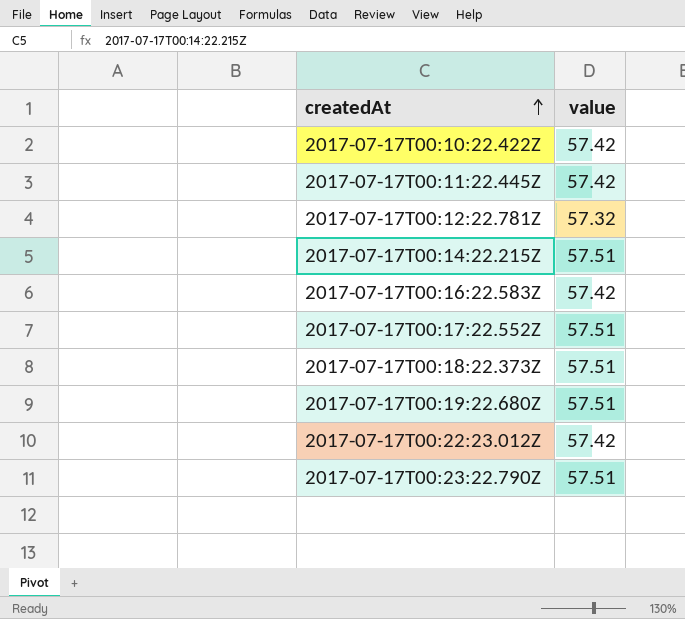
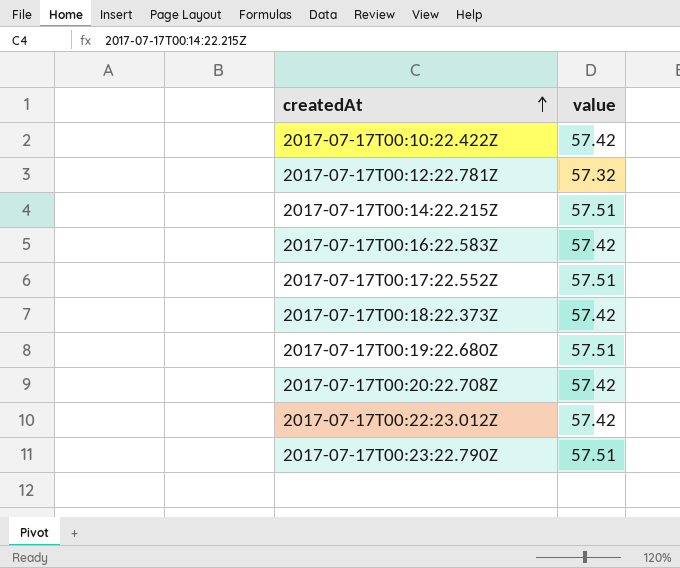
row 2017-07-17T00:11:22.445Z: 57.42 -> none
2017-07-17T00:18:22.373Z | value: 57.51 -> 57.42
row 2017-07-17T00:20:22.708Z: none -> 57.42

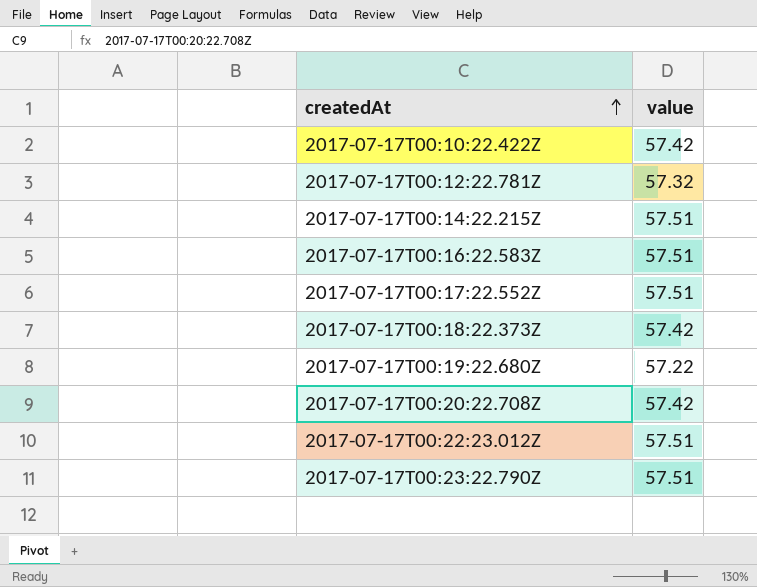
2017-07-17T00:16:22.583Z | value: 57.42 -> 57.51
2017-07-17T00:19:22.680Z | value: 57.51 -> 57.22
2017-07-17T00:22:23.012Z | value: 57.42 -> 57.51

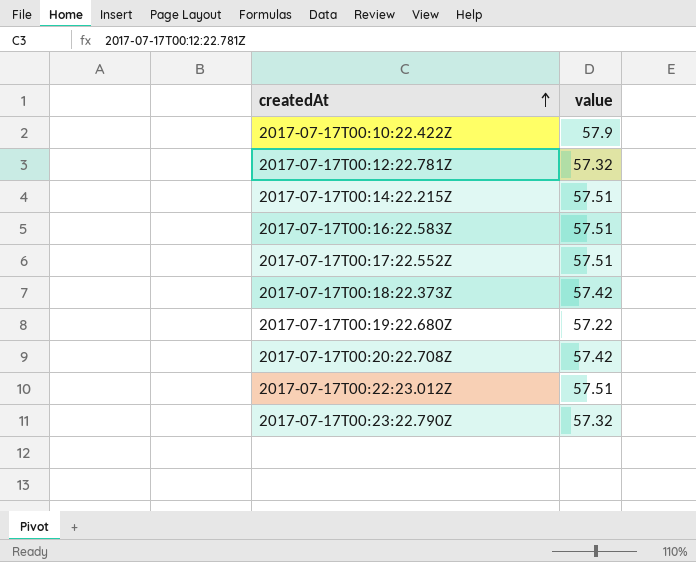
2017-07-17T00:10:22.422Z | value: 57.42 -> 57.9
2017-07-17T00:23:22.790Z | value: 57.51 -> 57.32

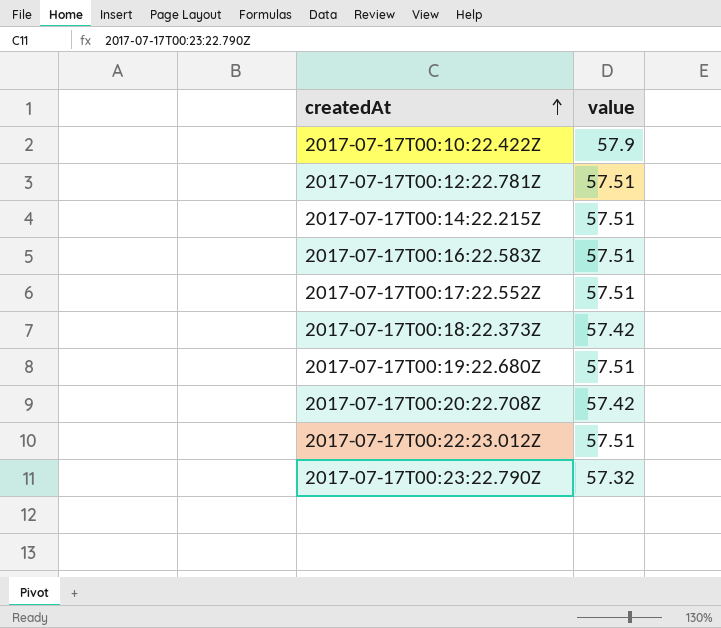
2017-07-17T00:12:22.781Z | value: 57.32 -> 57.51
2017-07-17T00:19:22.680Z | value: 57.22 -> 57.51

